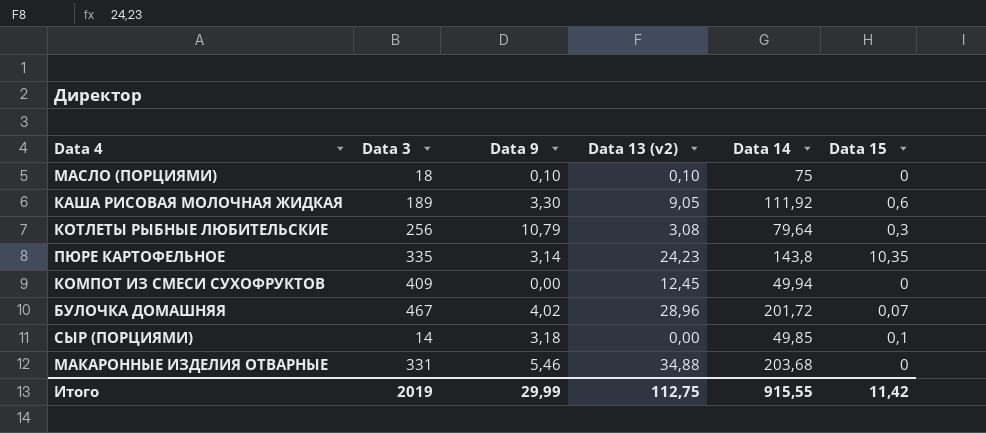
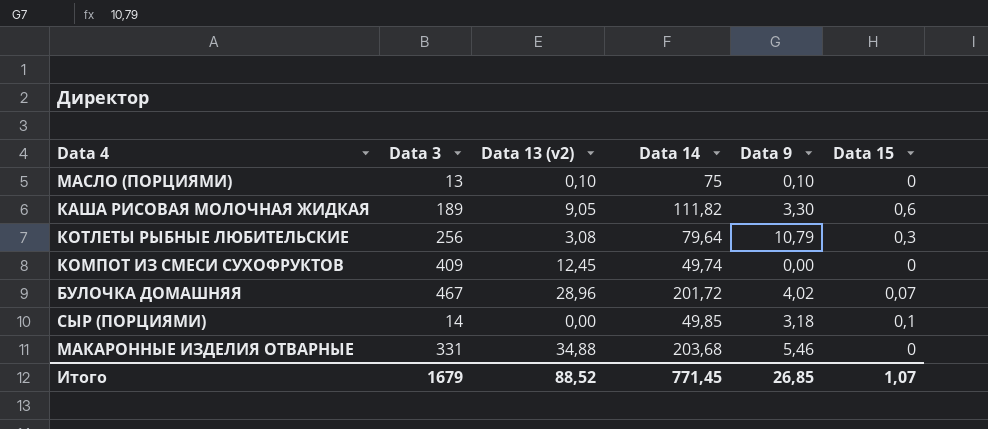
column Data 9 | position: 3 -> 5
row ПЮРЕ КАРТОФЕЛЬНОЕ: 335 | 3,14 | 24,23 | 143,8 | 10,35 -> none
МАСЛО (ПОРЦИЯМИ) | Data 3: 18 -> 13
КАША РИСОВАЯ МОЛОЧНАЯ ЖИДКАЯ | Data 14: 111,92 -> 111,82
КОМПОТ ИЗ СМЕСИ СУХОФРУКТОВ | Data 14: 49,94 -> 49,74
Итого | Data 3: 2019 -> 1679
Итого | Data 13 (v2): 112,75 -> 88,52
Итого | Data 14: 915,55 -> 771,45
Итого | Data 9: 29,99 -> 26,85
Итого | Data 15: 11,42 -> 1,07

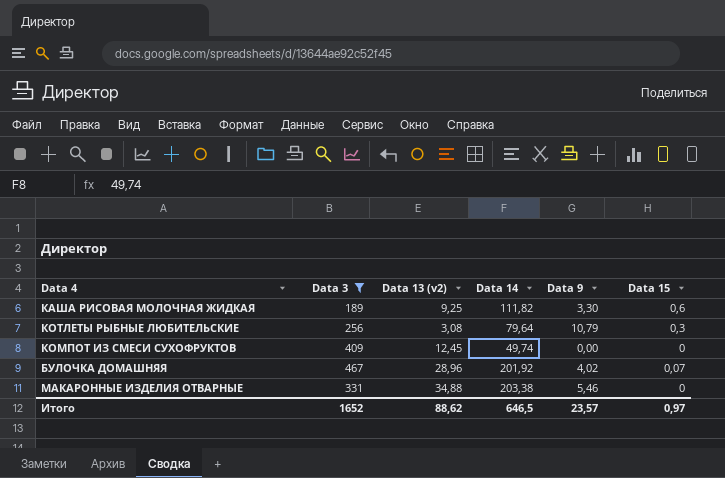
filter: none -> Data 3 >= 189
КАША РИСОВАЯ МОЛОЧНАЯ ЖИДКАЯ | Data 13 (v2): 9,05 -> 9,25
БУЛОЧКА ДОМАШНЯЯ | Data 14: 201,72 -> 201,92
МАКАРОННЫЕ ИЗДЕЛИЯ ОТВАРНЫЕ | Data 14: 203,68 -> 203,38
Итого | Data 3: 1679 -> 1652
Итого | Data 13 (v2): 88,52 -> 88,62
Итого | Data 14: 771,45 -> 646,5
Итого | Data 9: 26,85 -> 23,57
Итого | Data 15: 1,07 -> 0,97

